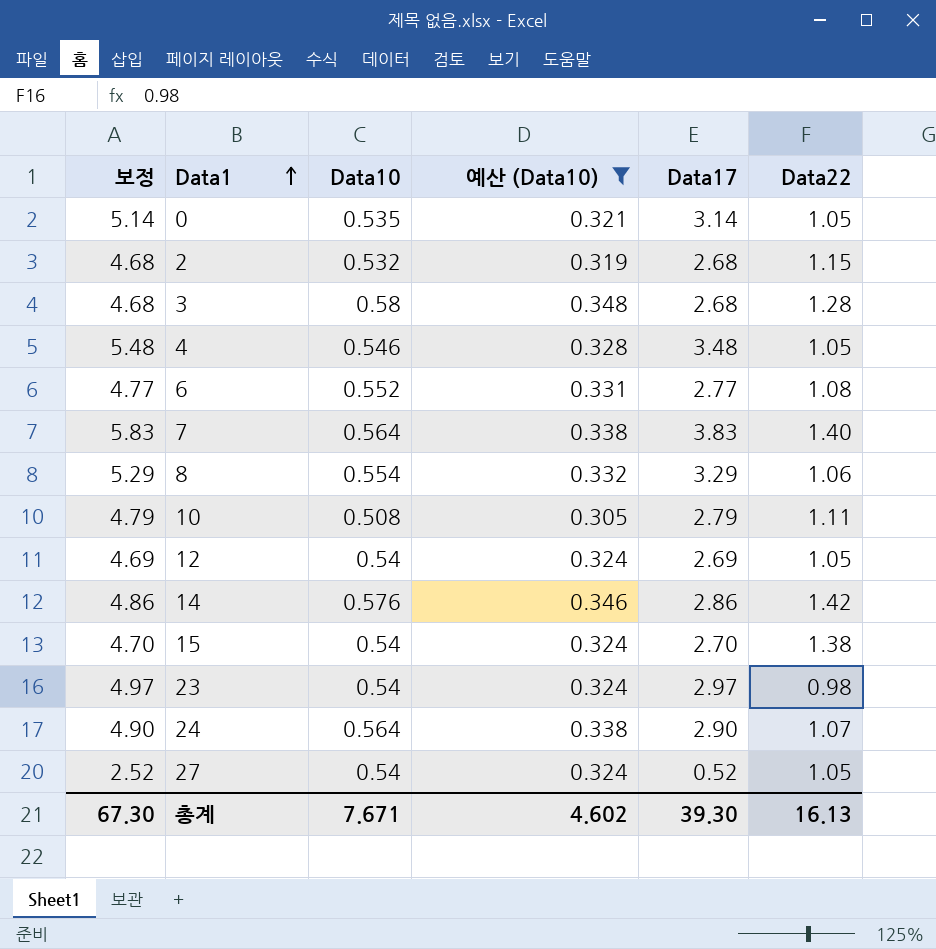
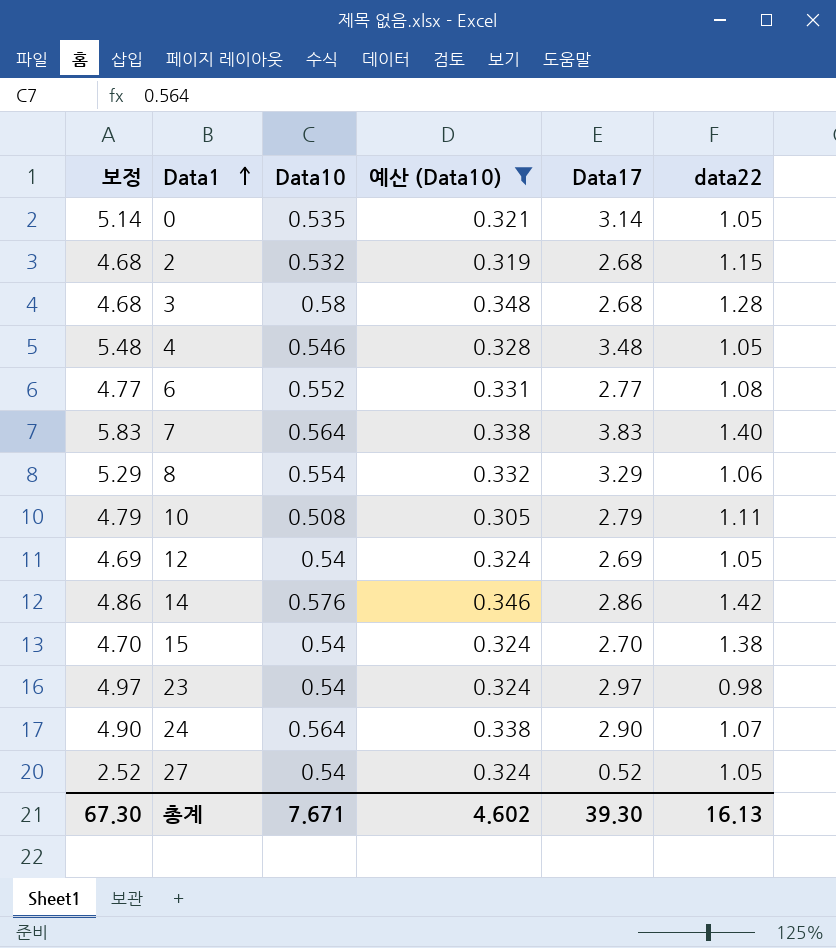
column name: Data22 -> data22

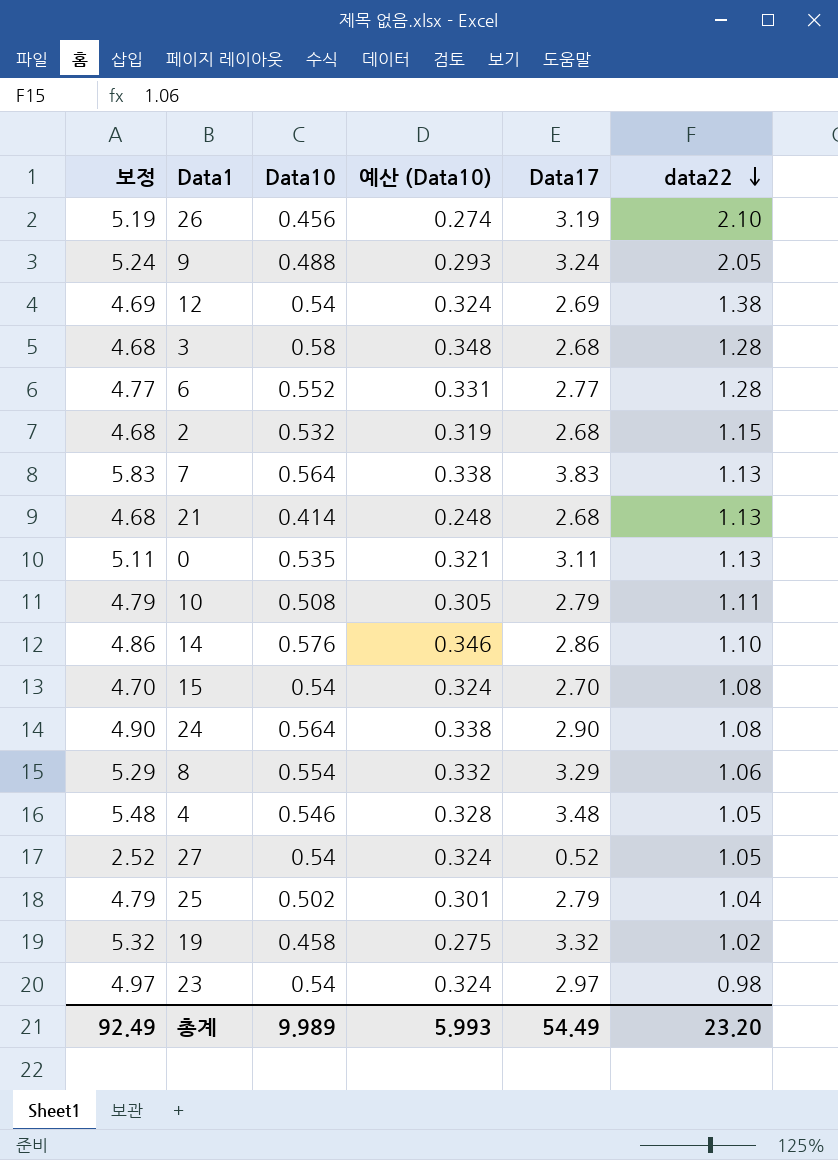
filter: 예산 (Data10) >= 0.305 -> none
row order: Data1 ascending -> data22 descending
12 | data22: 1.05 -> 1.38
6 | data22: 1.08 -> 1.28
7 | data22: 1.40 -> 1.13
0 | 보정: 5.14 -> 5.11
0 | Data17: 3.14 -> 3.11
0 | data22: 1.05 -> 1.13
14 | data22: 1.42 -> 1.10
15 | data22: 1.38 -> 1.08
24 | data22: 1.07 -> 1.08
총계 | 보정: 67.30 -> 92.49
총계 | Data10: 7.671 -> 9.989
총계 | 예산 (Data10): 4.602 -> 5.993
총계 | Data17: 39.30 -> 54.49
총계 | data22: 16.13 -> 23.20

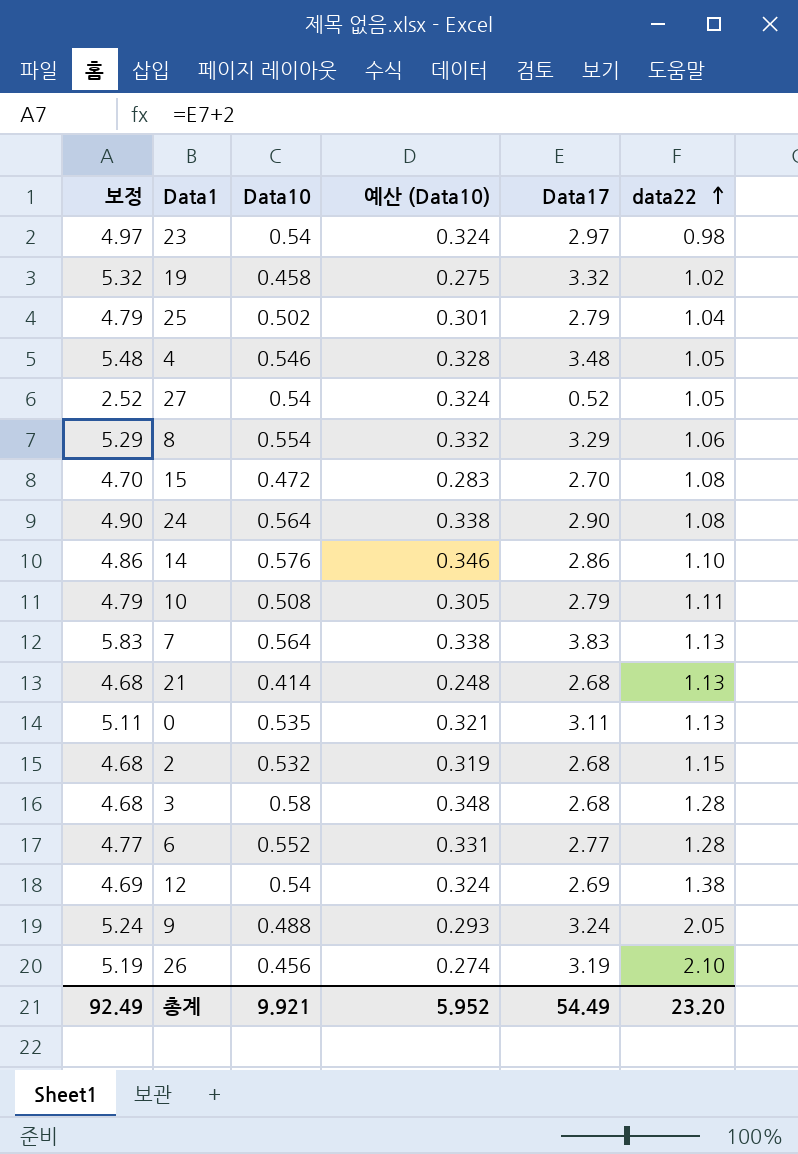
row order: data22 descending -> data22 ascending
15 | Data10: 0.54 -> 0.472
15 | 예산 (Data10): 0.324 -> 0.283
총계 | Data10: 9.989 -> 9.921
총계 | 예산 (Data10): 5.993 -> 5.952

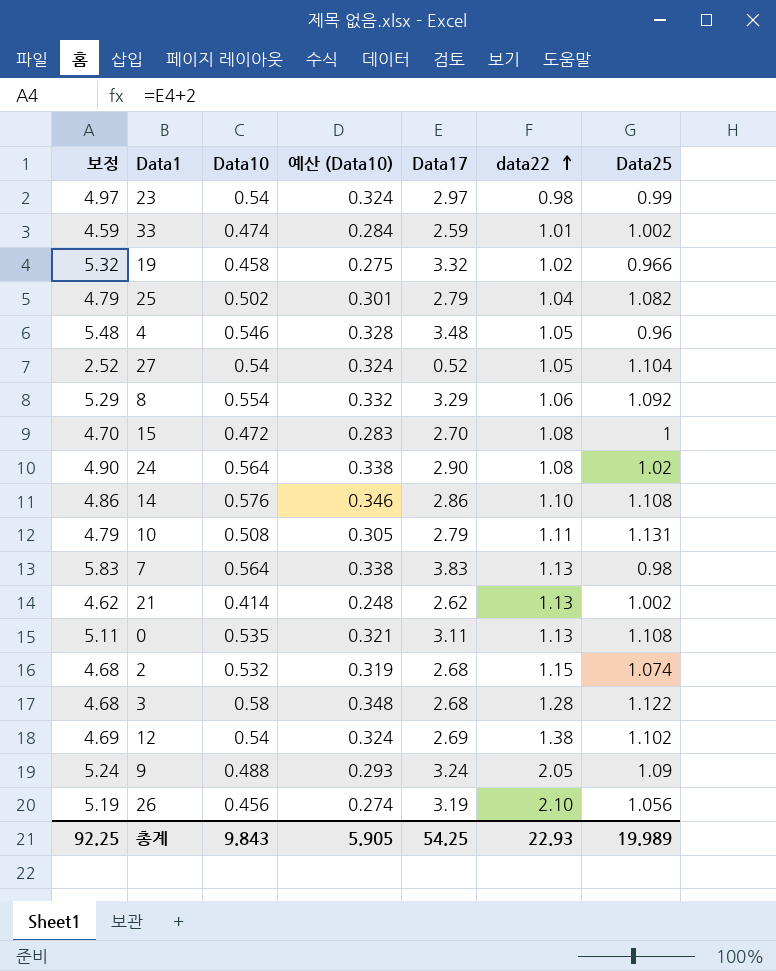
column Data25 | position: none -> 7
row 6: 4.77 | 0.552 | 0.331 | 2.77 | 1.28 -> none
row 33: none -> 4.59 | 0.474 | 0.284 | 2.59 | 1.01 | 1.002
21 | 보정: 4.68 -> 4.62
21 | Data17: 2.68 -> 2.62
총계 | 보정: 92.49 -> 92.25
총계 | Data10: 9.921 -> 9.843
총계 | 예산 (Data10): 5.952 -> 5.905
총계 | Data17: 54.49 -> 54.25
총계 | data22: 23.20 -> 22.93

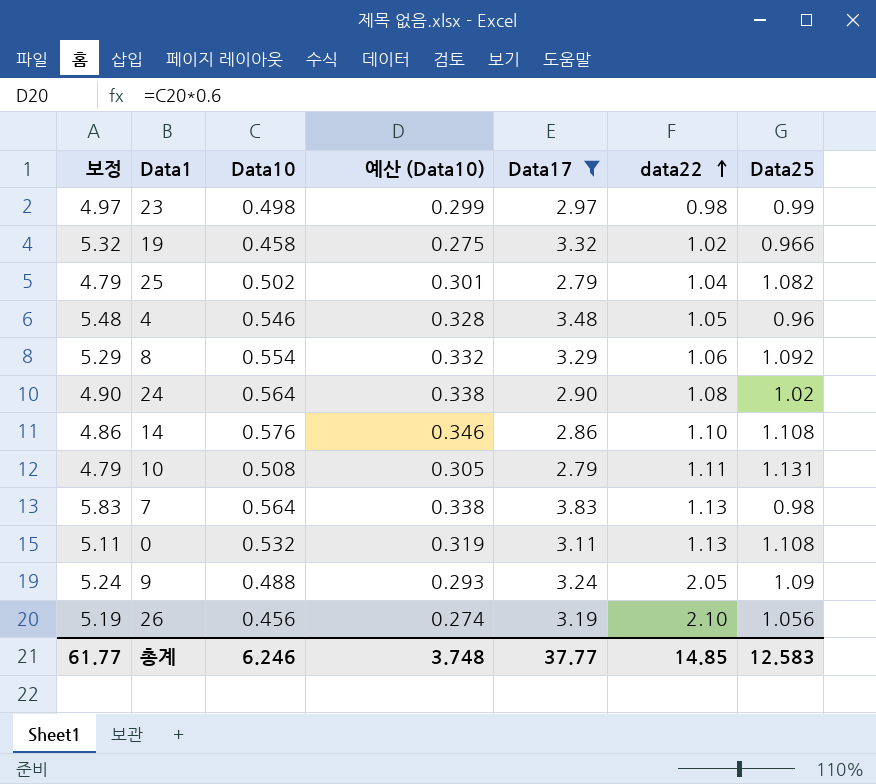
filter: none -> Data17 >= 2.79
23 | Data10: 0.54 -> 0.498
23 | 예산 (Data10): 0.324 -> 0.299
0 | Data10: 0.535 -> 0.532
0 | 예산 (Data10): 0.321 -> 0.319
총계 | 보정: 92.25 -> 61.77
총계 | Data10: 9.843 -> 6.246
총계 | 예산 (Data10): 5.905 -> 3.748
총계 | Data17: 54.25 -> 37.77
총계 | data22: 22.93 -> 14.85
총계 | Data25: 19.989 -> 12.583

